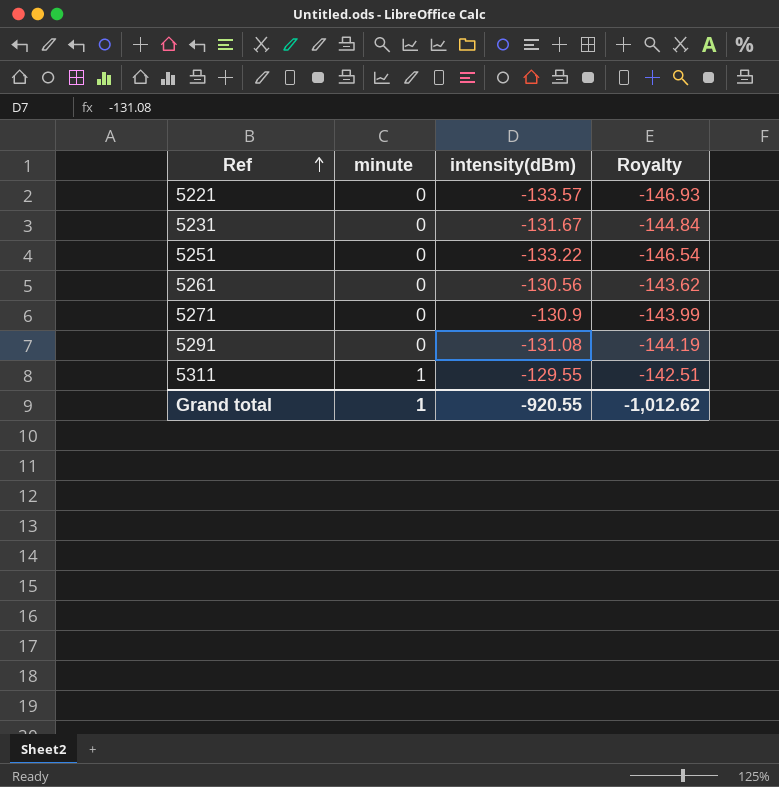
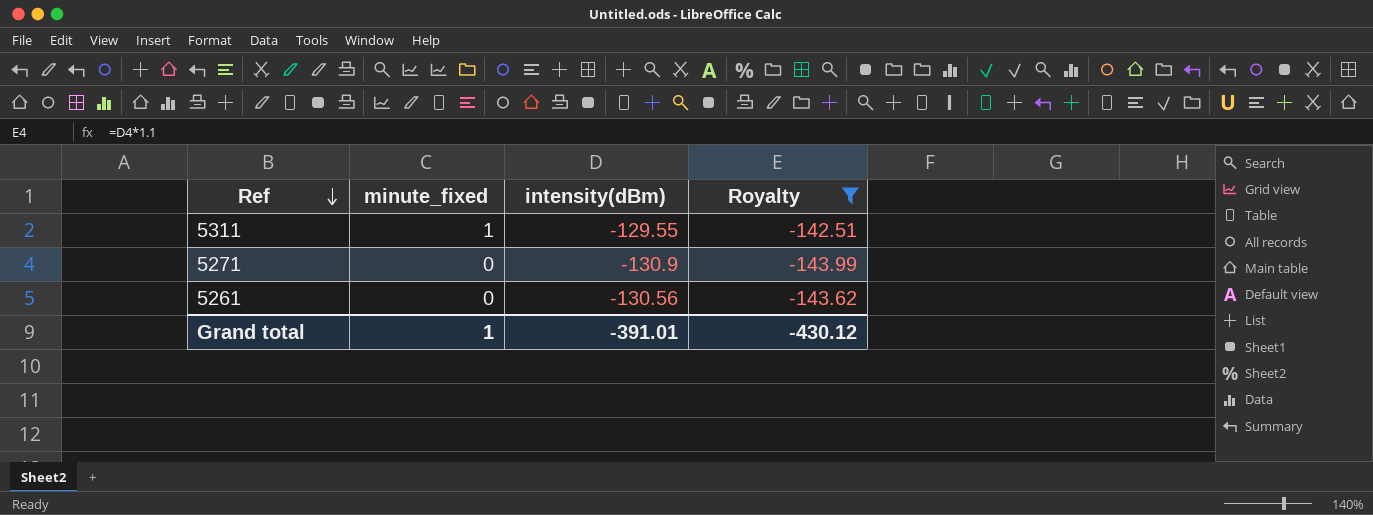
filter: none -> Royalty >= -143.99
row order: Ref ascending -> Ref descending
column name: minute -> minute_fixed
Grand total | intensity(dBm): -920.55 -> -391.01
Grand total | Royalty: -1,012.62 -> -430.12

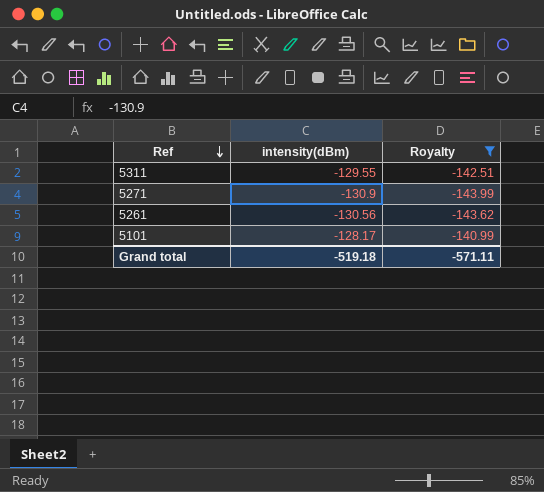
column minute_fixed | position: 2 -> none
row 5101: none -> -128.17 | -140.99
Grand total | intensity(dBm): -391.01 -> -519.18
Grand total | Royalty: -430.12 -> -571.11

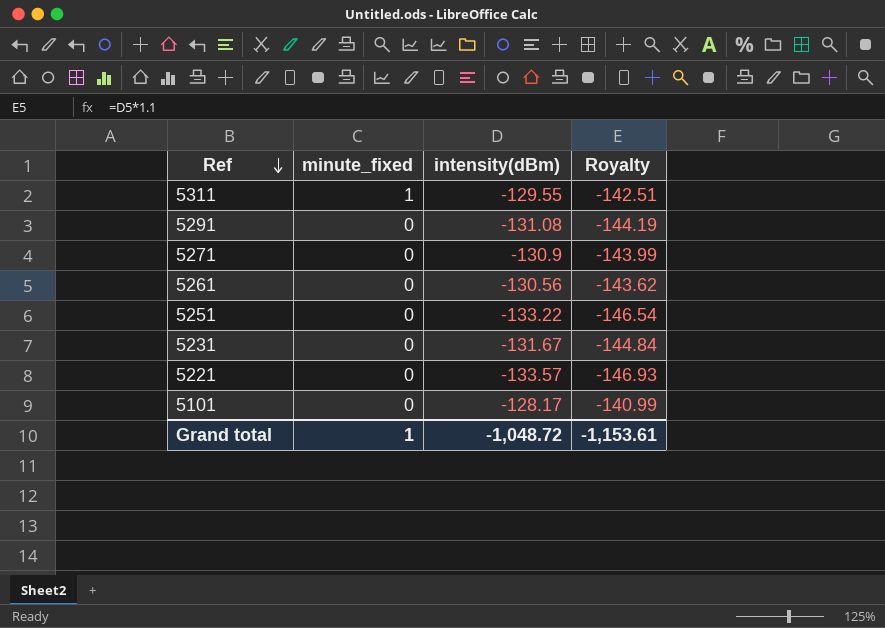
filter: Royalty >= -143.99 -> none
column minute_fixed | position: none -> 2
Grand total | intensity(dBm): -519.18 -> -1,048.72
Grand total | Royalty: -571.11 -> -1,153.61

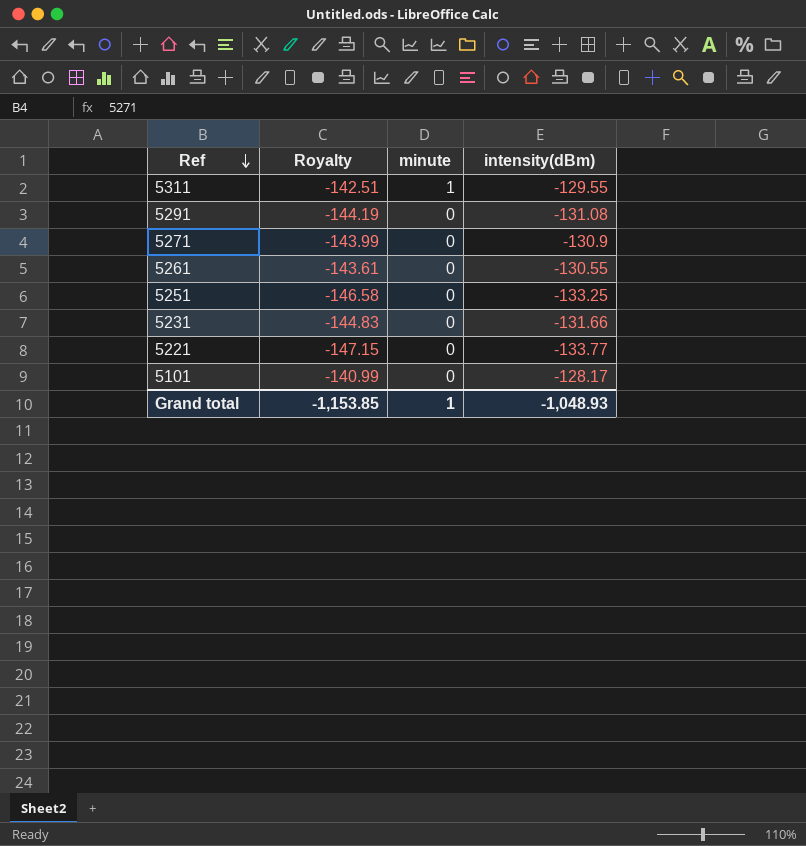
column Royalty | position: 4 -> 2
column name: minute_fixed -> minute
5261 | Royalty: -143.62 -> -143.61
5261 | intensity(dBm): -130.56 -> -130.55
5251 | Royalty: -146.54 -> -146.58
5251 | intensity(dBm): -133.22 -> -133.25
5231 | Royalty: -144.84 -> -144.83
5231 | intensity(dBm): -131.67 -> -131.66
5221 | Royalty: -146.93 -> -147.15
5221 | intensity(dBm): -133.57 -> -133.77
Grand total | Royalty: -1,153.61 -> -1,153.85
Grand total | intensity(dBm): -1,048.72 -> -1,048.93

